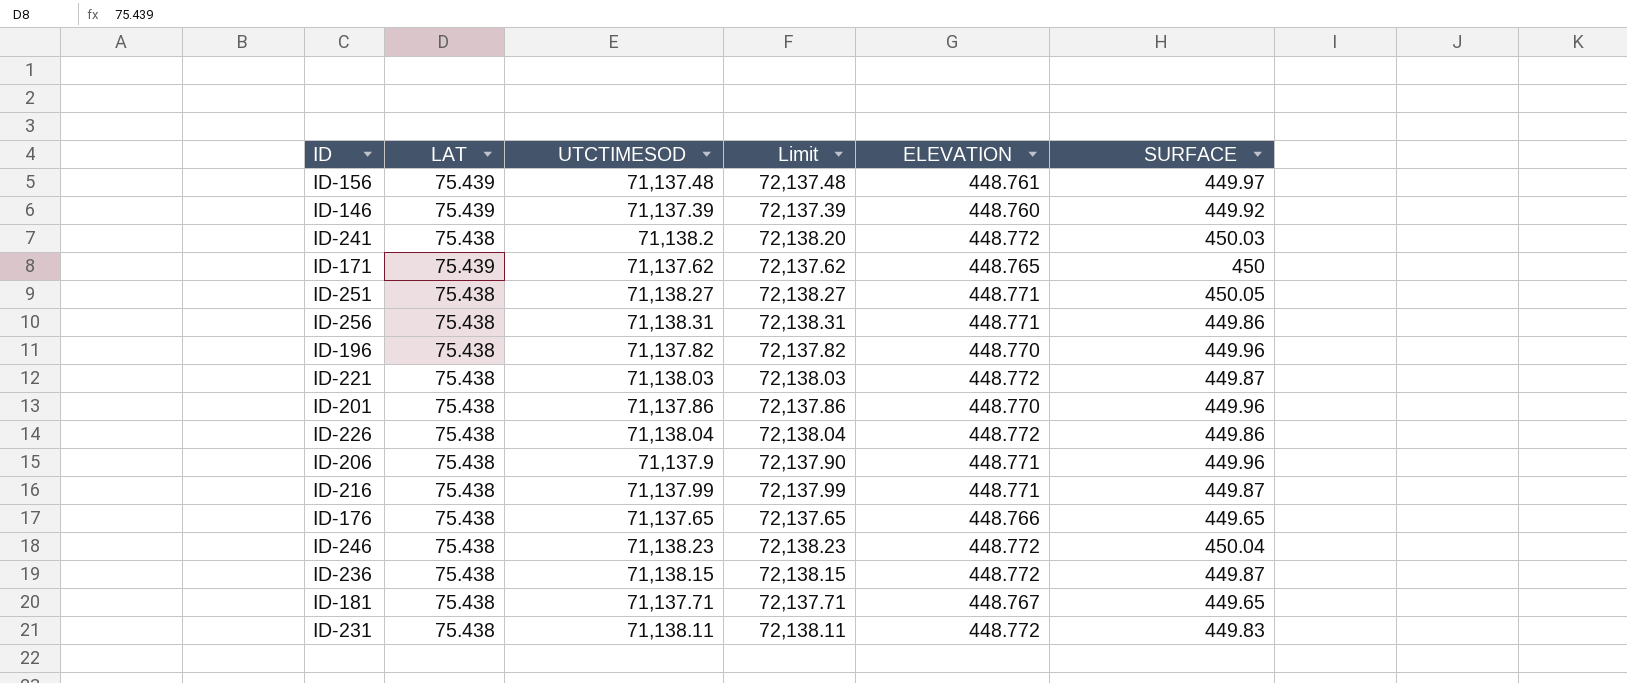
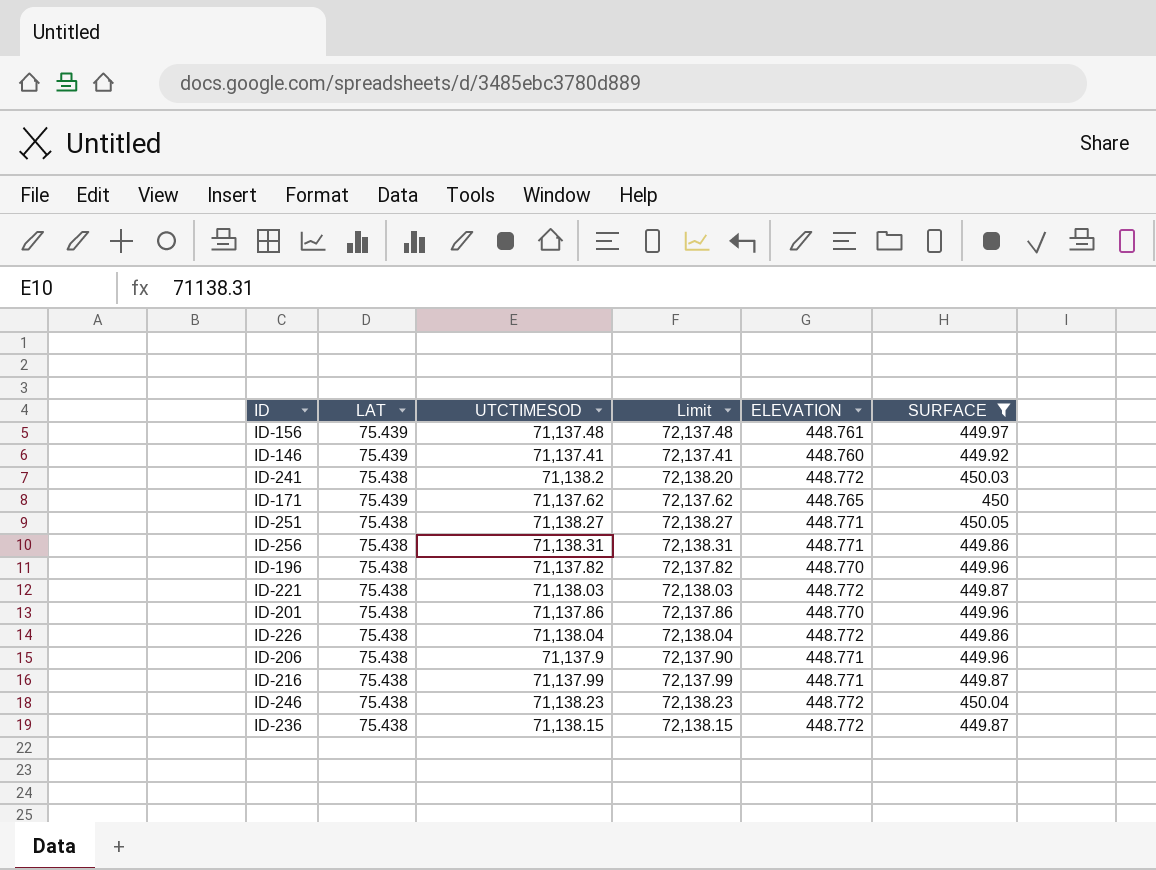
filter: none -> SURFACE >= 449.86
ID-146 | UTCTIMESOD: 71,137.39 -> 71,137.41
ID-146 | Limit: 72,137.39 -> 72,137.41

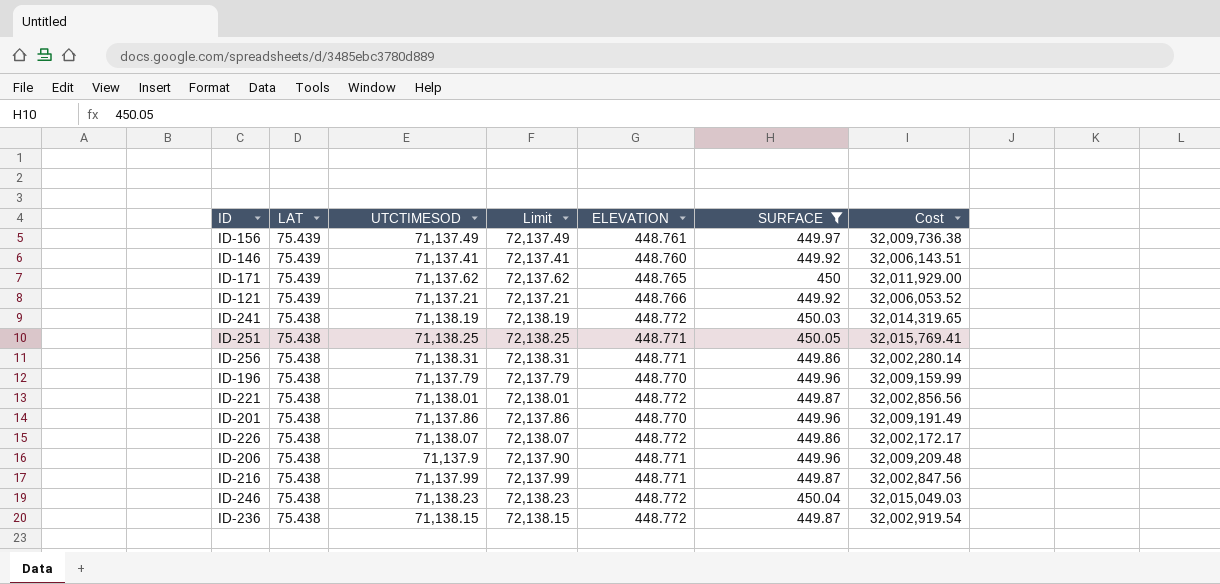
row order: none -> LAT descending
column Cost | formula: none -> [UTCTIMESOD] * [SURFACE]
ID-156 | UTCTIMESOD: 71,137.48 -> 71,137.49
ID-156 | Limit: 72,137.48 -> 72,137.49
row ID-121: none -> 75.439 | 71,137.21 | 72,137.21 | 448.766 | 449.92 | 32,006,053.52
ID-241 | UTCTIMESOD: 71,138.2 -> 71,138.19
ID-241 | Limit: 72,138.20 -> 72,138.19
ID-251 | UTCTIMESOD: 71,138.27 -> 71,138.25
ID-251 | Limit: 72,138.27 -> 72,138.25
ID-196 | UTCTIMESOD: 71,137.82 -> 71,137.79
ID-196 | Limit: 72,137.82 -> 72,137.79
ID-221 | UTCTIMESOD: 71,138.03 -> 71,138.01
ID-221 | Limit: 72,138.03 -> 72,138.01
ID-226 | UTCTIMESOD: 71,138.04 -> 71,138.07
ID-226 | Limit: 72,138.04 -> 72,138.07

